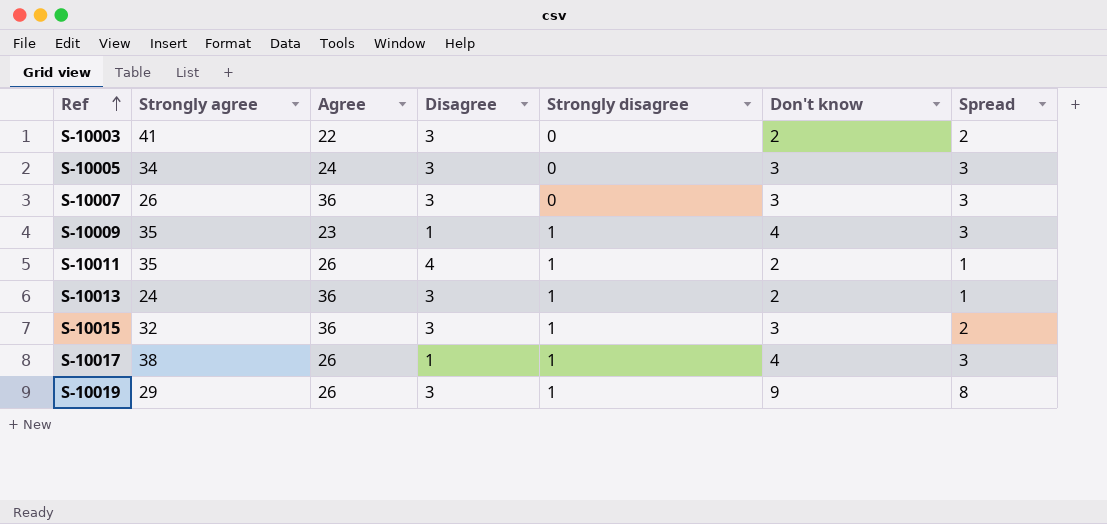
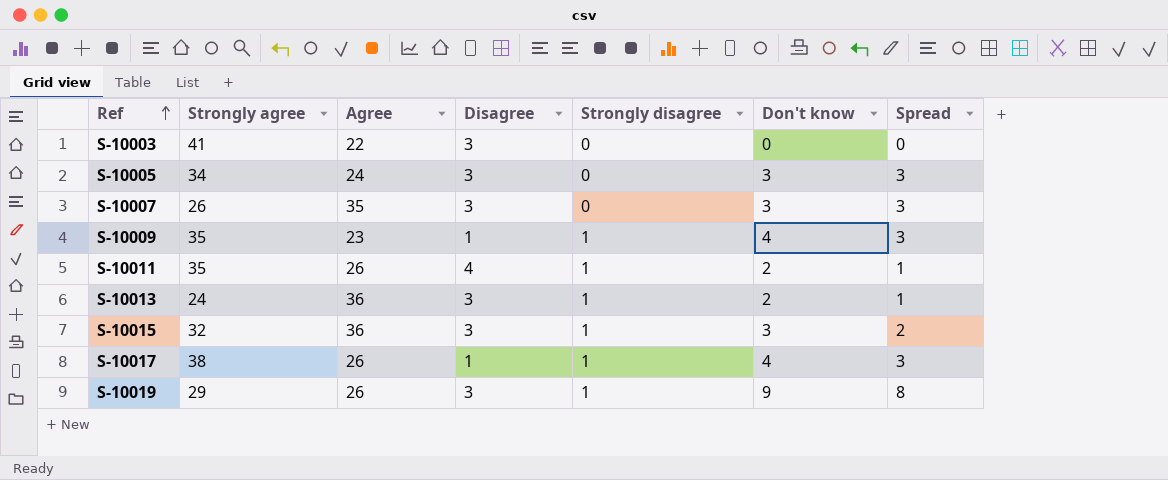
S-10003 | Don't know: 2 -> 0
S-10003 | Spread: 2 -> 0
S-10007 | Agree: 36 -> 35

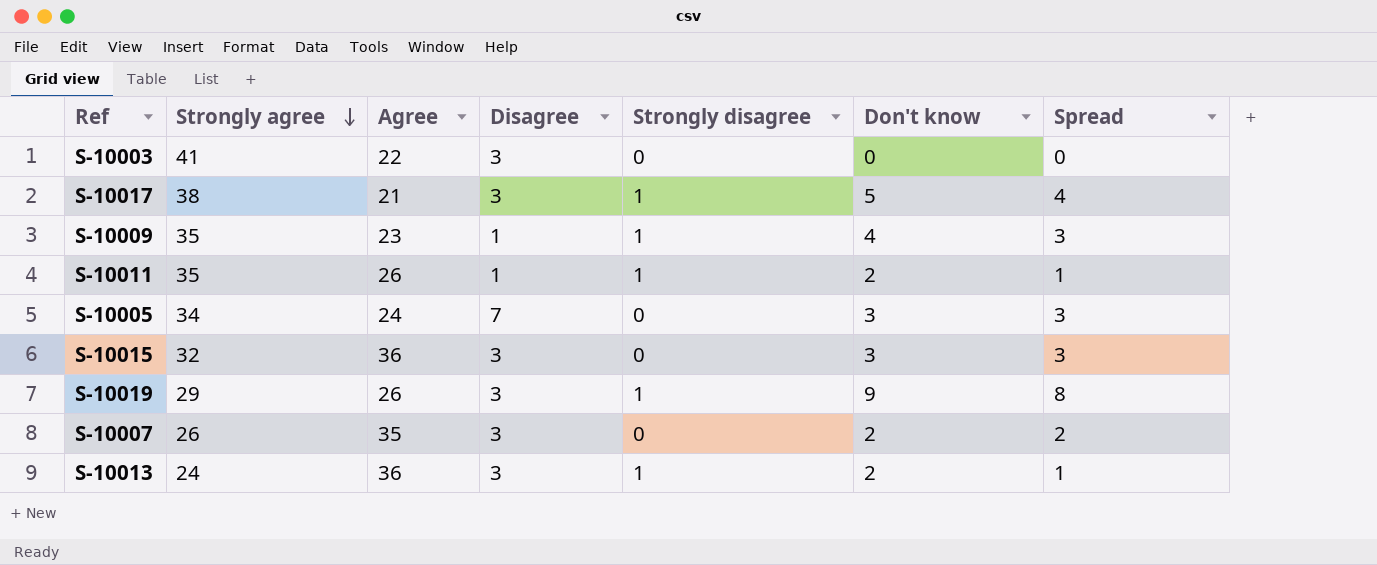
row order: Ref ascending -> Strongly agree descending
S-10017 | Agree: 26 -> 21
S-10017 | Disagree: 1 -> 3
S-10017 | Don't know: 4 -> 5
S-10017 | Spread: 3 -> 4
S-10011 | Disagree: 4 -> 1
S-10005 | Disagree: 3 -> 7
S-10015 | Strongly disagree: 1 -> 0
S-10015 | Spread: 2 -> 3
S-10007 | Don't know: 3 -> 2
S-10007 | Spread: 3 -> 2

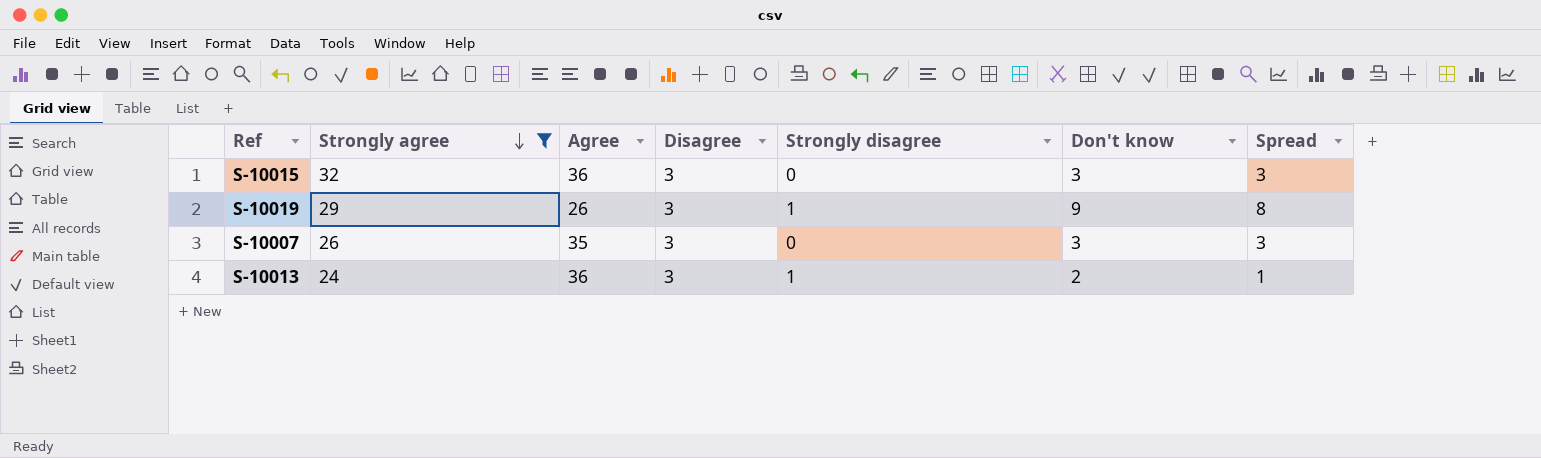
filter: none -> Strongly agree <= 32
S-10007 | Don't know: 2 -> 3
S-10007 | Spread: 2 -> 3

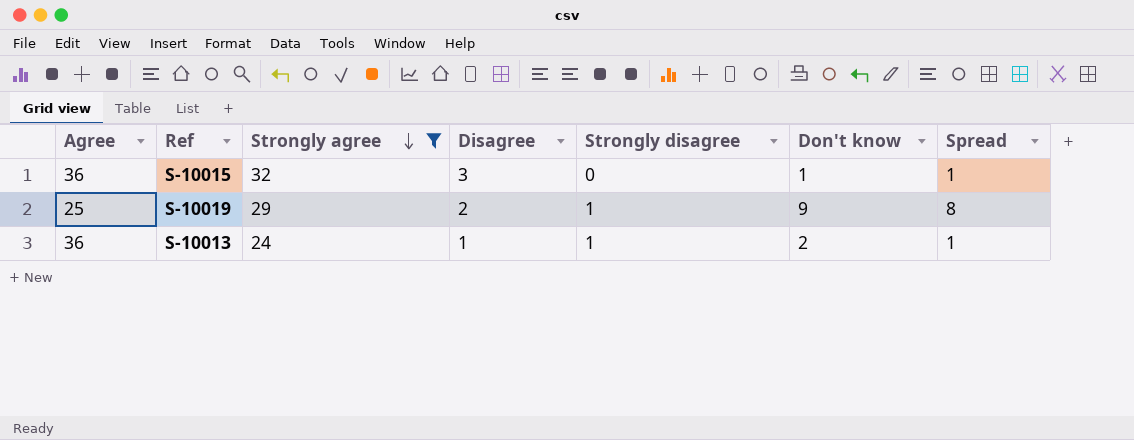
column Agree | position: 3 -> 1
row S-10007: 26 | 35 | 3 | 0 | 3 | 3 -> none
S-10015 | Don't know: 3 -> 1
S-10015 | Spread: 3 -> 1
S-10019 | Agree: 26 -> 25
S-10019 | Disagree: 3 -> 2
S-10013 | Disagree: 3 -> 1

